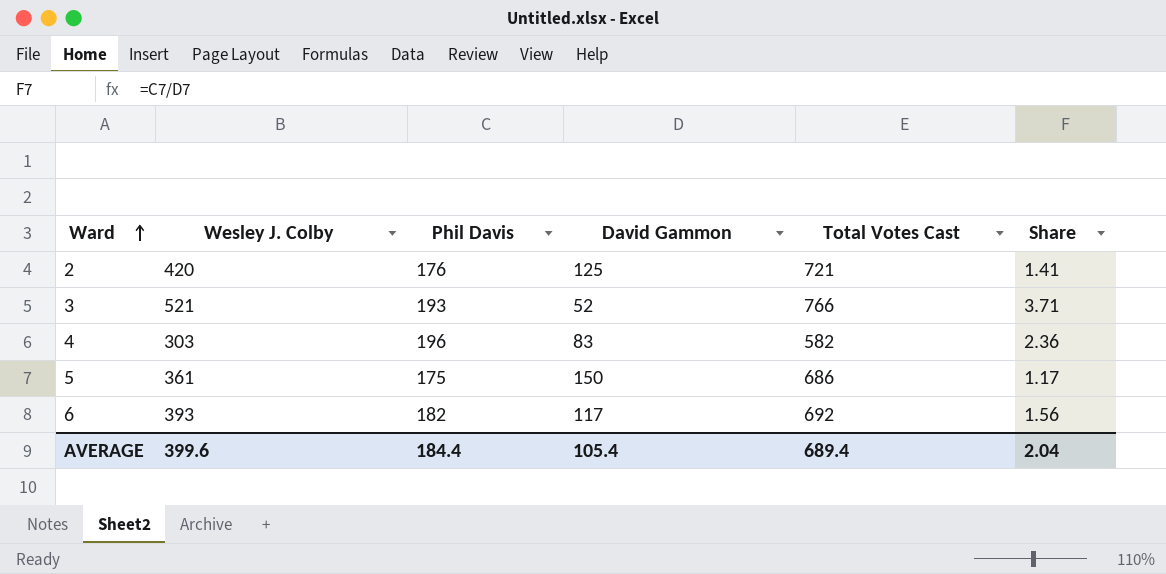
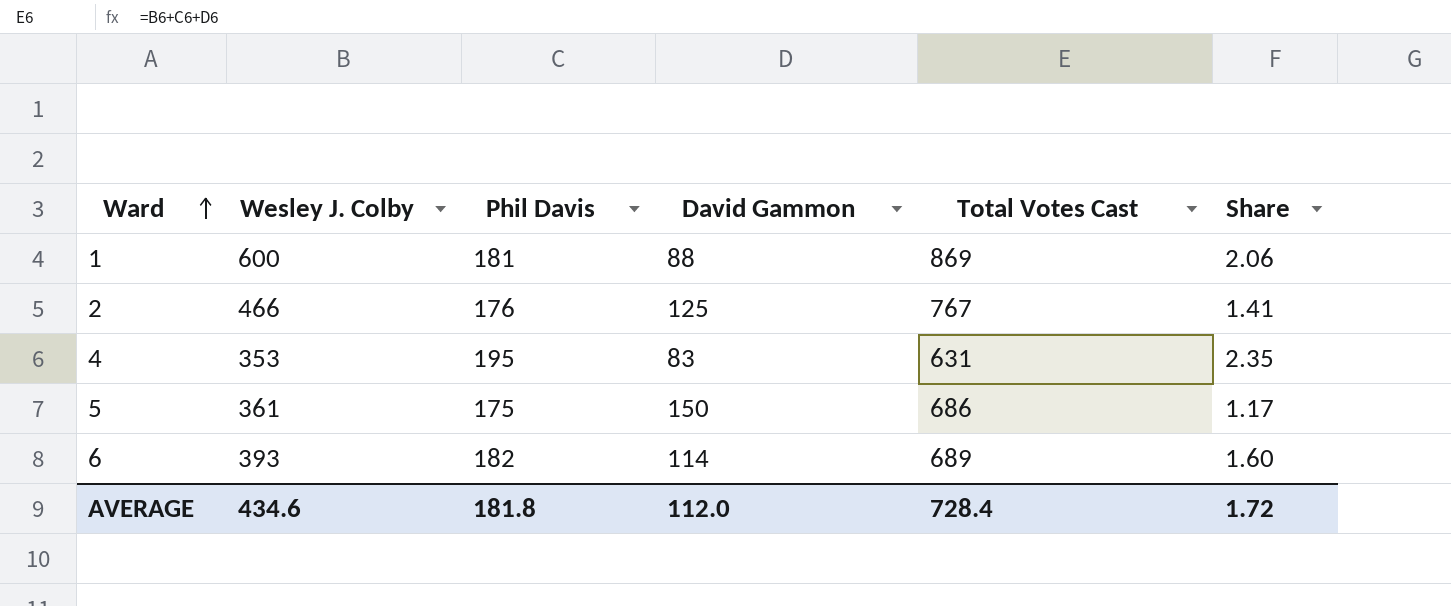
row 3: 521 | 193 | 52 | 766 | 3.71 -> none
row 1: none -> 600 | 181 | 88 | 869 | 2.06
2 | Wesley J. Colby: 420 -> 466
2 | Total Votes Cast: 721 -> 767
4 | Wesley J. Colby: 303 -> 353
4 | Phil Davis: 196 -> 195
4 | Total Votes Cast: 582 -> 631
4 | Share: 2.36 -> 2.35
6 | David Gammon: 117 -> 114
6 | Total Votes Cast: 692 -> 689
6 | Share: 1.56 -> 1.60
AVERAGE | Wesley J. Colby: 399.6 -> 434.6
AVERAGE | Phil Davis: 184.4 -> 181.8
AVERAGE | David Gammon: 105.4 -> 112.0
AVERAGE | Total Votes Cast: 689.4 -> 728.4
AVERAGE | Share: 2.04 -> 1.72

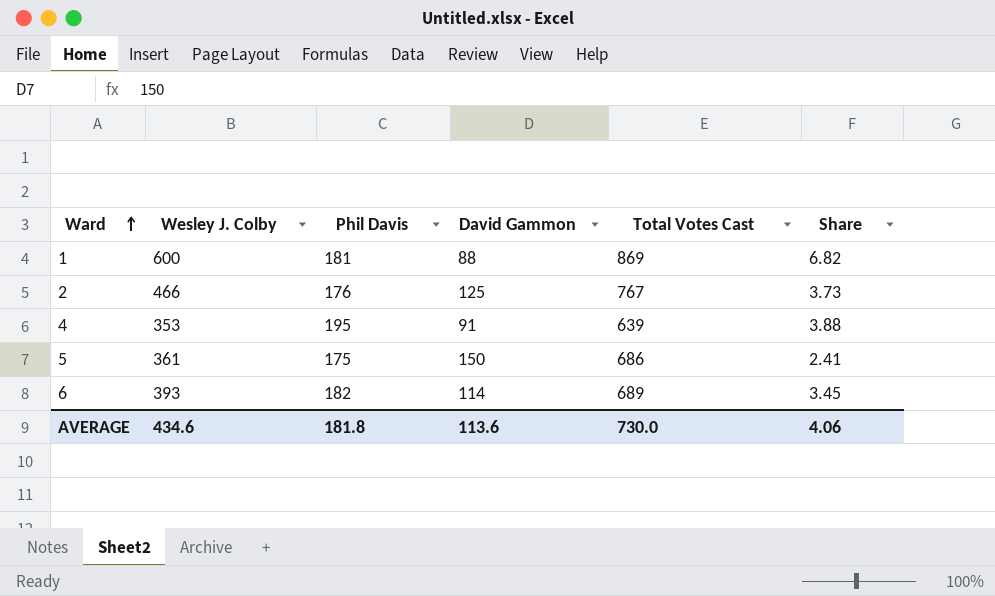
column Share | formula: [Phil Davis] / [David Gammon] -> [Wesley J. Colby] / [David Gammon]
4 | David Gammon: 83 -> 91
4 | Total Votes Cast: 631 -> 639
AVERAGE | David Gammon: 112.0 -> 113.6
AVERAGE | Total Votes Cast: 728.4 -> 730.0
AVERAGE | Share: 1.72 -> 4.06

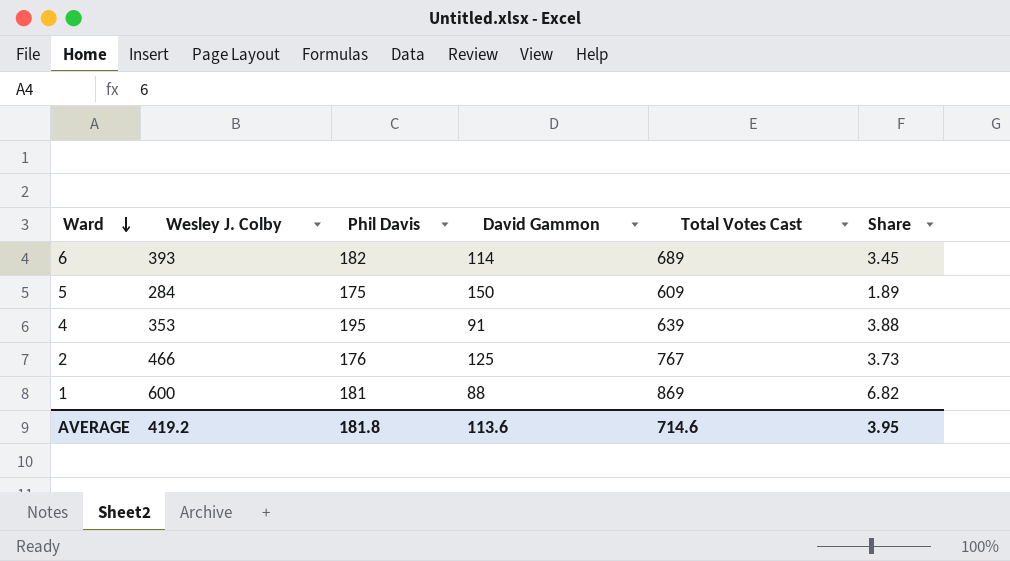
row order: Ward ascending -> Ward descending
5 | Wesley J. Colby: 361 -> 284
5 | Total Votes Cast: 686 -> 609
5 | Share: 2.41 -> 1.89
AVERAGE | Wesley J. Colby: 434.6 -> 419.2
AVERAGE | Total Votes Cast: 730.0 -> 714.6
AVERAGE | Share: 4.06 -> 3.95

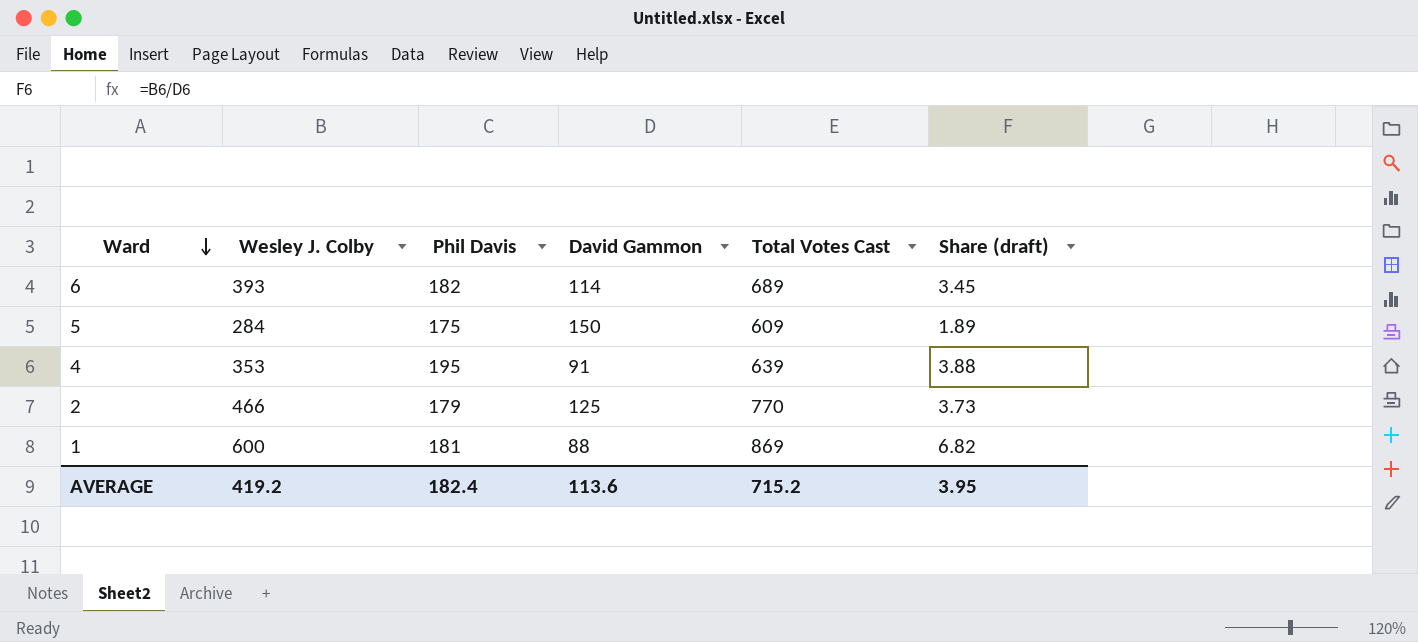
column name: Share -> Share (draft)
2 | Phil Davis: 176 -> 179
2 | Total Votes Cast: 767 -> 770
AVERAGE | Phil Davis: 181.8 -> 182.4
AVERAGE | Total Votes Cast: 714.6 -> 715.2

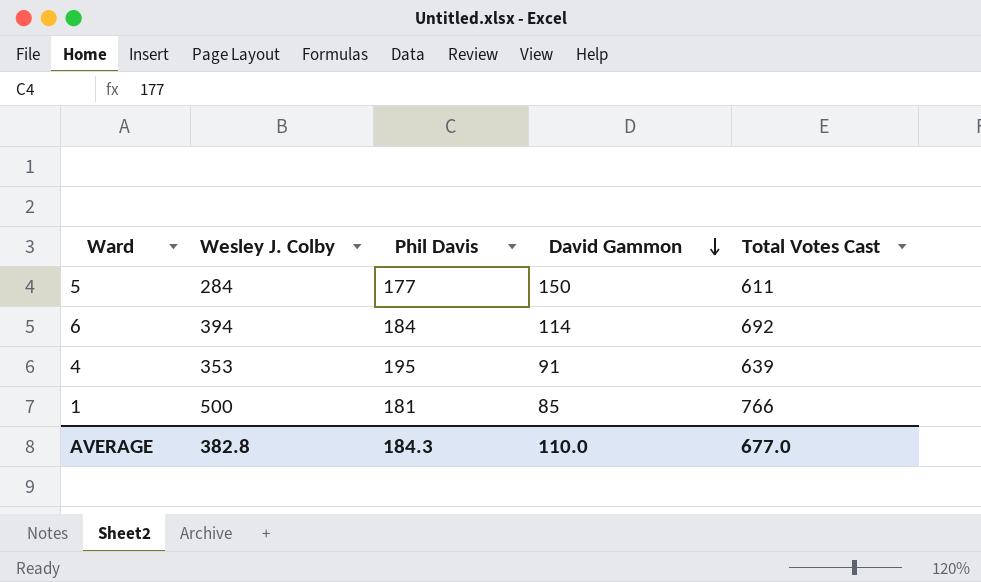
row order: Ward descending -> David Gammon descending
column Share (draft) | formula: [Wesley J. Colby] / [David Gammon] -> none
row 2: 466 | 179 | 125 | 770 | 3.73 -> none
5 | Phil Davis: 175 -> 177
5 | Total Votes Cast: 609 -> 611
6 | Wesley J. Colby: 393 -> 394
6 | Phil Davis: 182 -> 184
6 | Total Votes Cast: 689 -> 692
1 | Wesley J. Colby: 600 -> 500
1 | David Gammon: 88 -> 85
1 | Total Votes Cast: 869 -> 766
AVERAGE | Wesley J. Colby: 419.2 -> 382.8
AVERAGE | Phil Davis: 182.4 -> 184.3
AVERAGE | David Gammon: 113.6 -> 110.0
AVERAGE | Total Votes Cast: 715.2 -> 677.0

